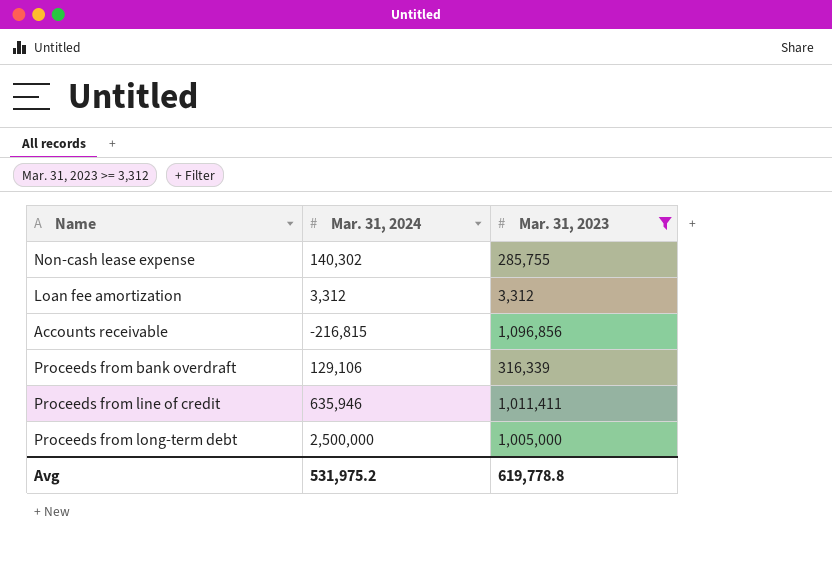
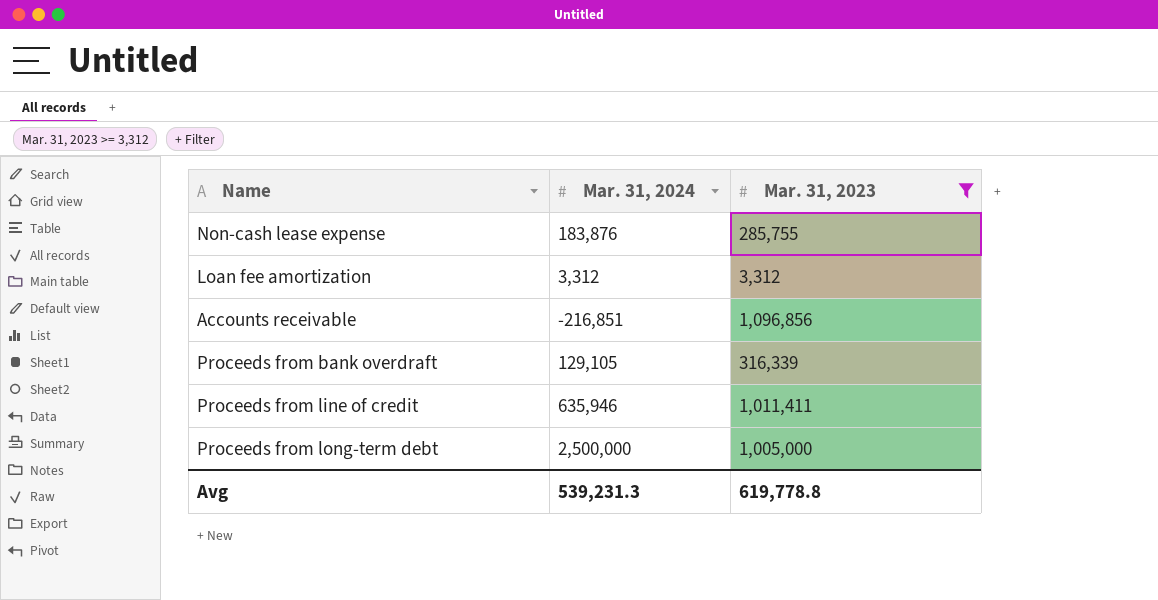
Non-cash lease expense | Mar. 31, 2024: 140,302 -> 183,876
Accounts receivable | Mar. 31, 2024: -216,815 -> -216,851
Proceeds from bank overdraft | Mar. 31, 2024: 129,106 -> 129,105
Avg | Mar. 31, 2024: 531,975.2 -> 539,231.3

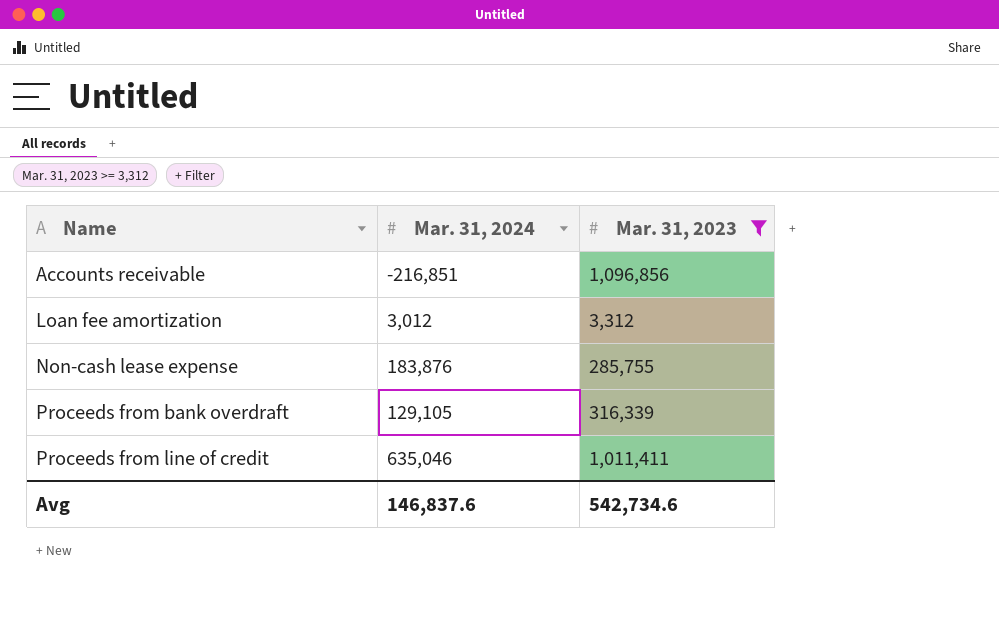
row order: none -> Name ascending
row Proceeds from long-term debt: 2,500,000 | 1,005,000 -> none
Loan fee amortization | Mar. 31, 2024: 3,312 -> 3,012
Proceeds from line of credit | Mar. 31, 2024: 635,946 -> 635,046
Avg | Mar. 31, 2024: 539,231.3 -> 146,837.6
Avg | Mar. 31, 2023: 619,778.8 -> 542,734.6

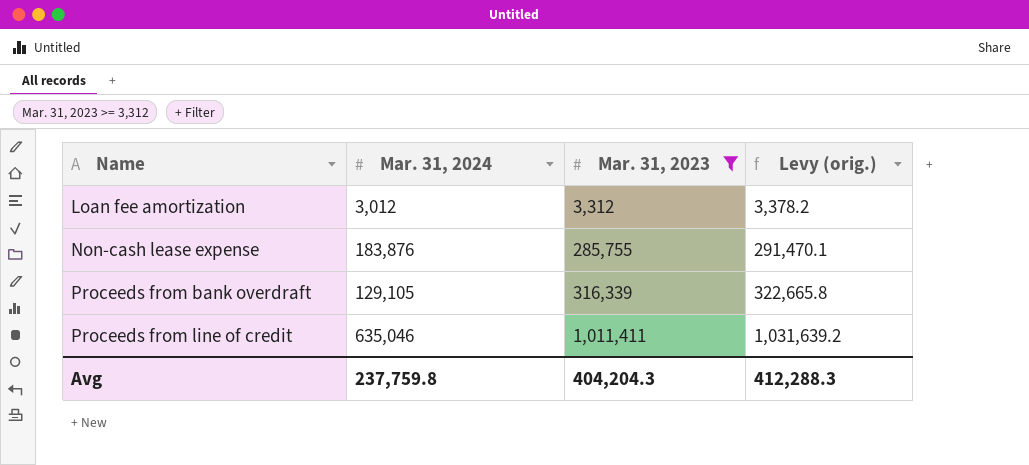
column Levy (orig.) | formula: none -> [Mar. 31, 2023] * 1.02
row Accounts receivable: -216,851 | 1,096,856 -> none
Avg | Mar. 31, 2024: 146,837.6 -> 237,759.8
Avg | Mar. 31, 2023: 542,734.6 -> 404,204.3

